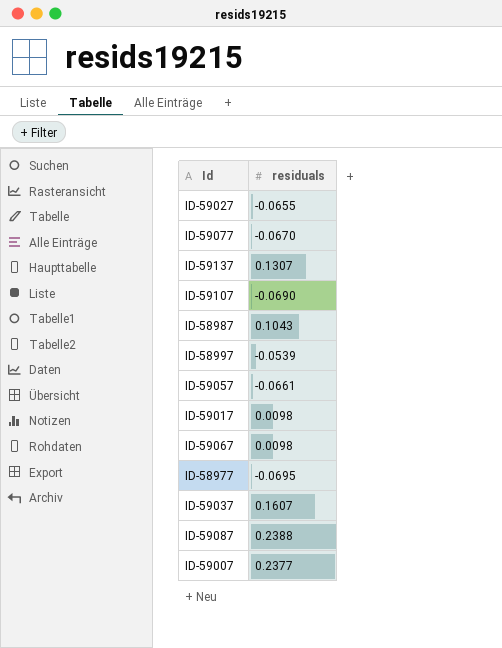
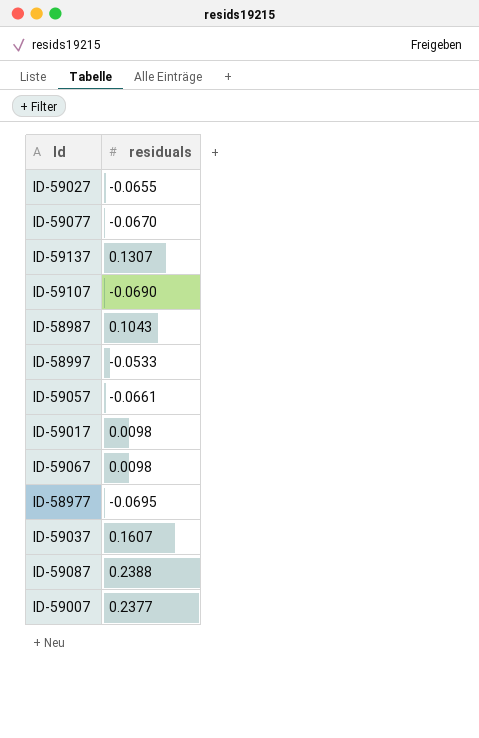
ID-58997 | residuals: -0.0539 -> -0.0533

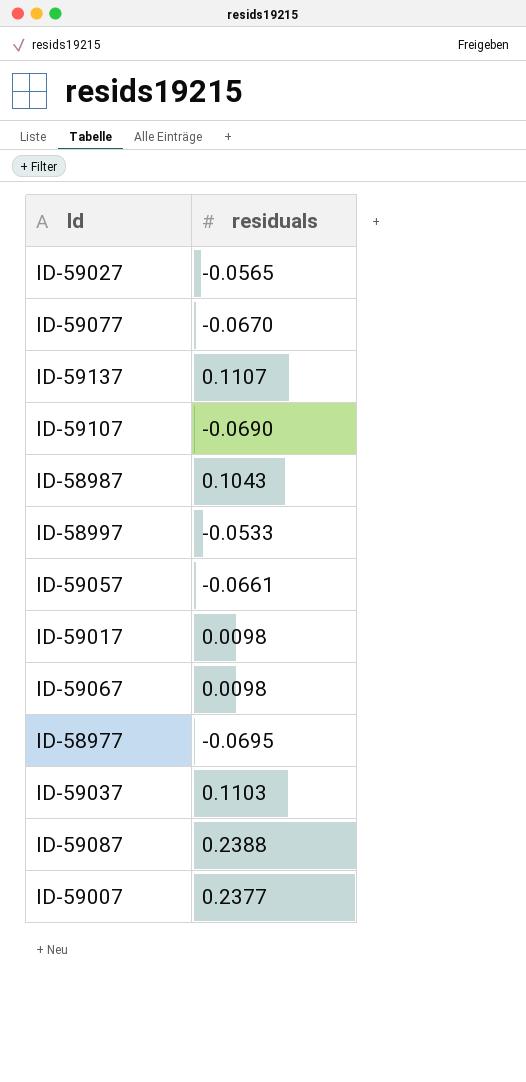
ID-59027 | residuals: -0.0655 -> -0.0565
ID-59137 | residuals: 0.1307 -> 0.1107
ID-59037 | residuals: 0.1607 -> 0.1103

